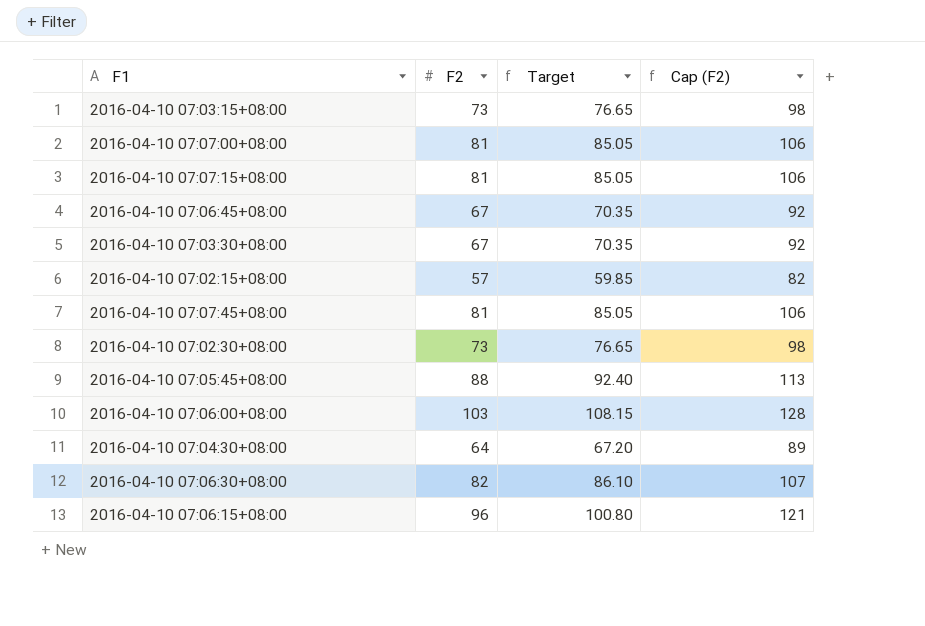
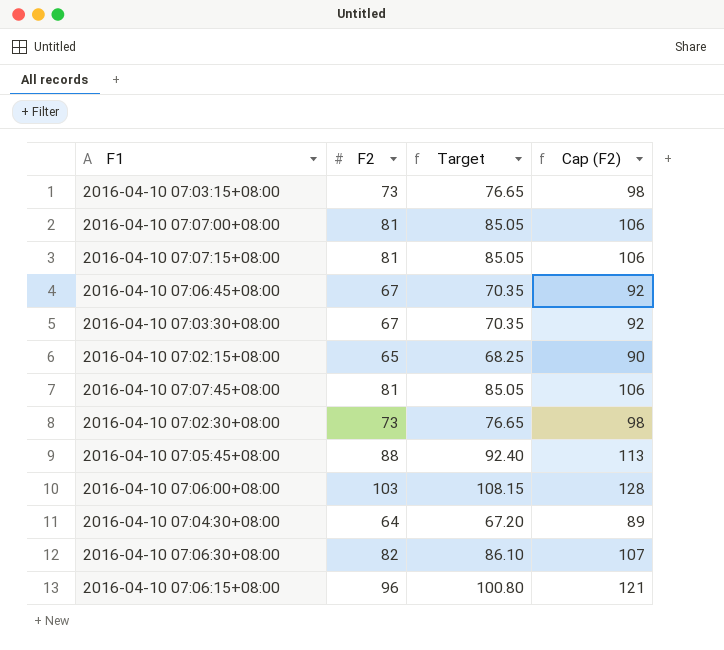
2016-04-10 07:02:15+08:00 | F2: 57 -> 65
2016-04-10 07:02:15+08:00 | Target: 59.85 -> 68.25
2016-04-10 07:02:15+08:00 | Cap (F2): 82 -> 90

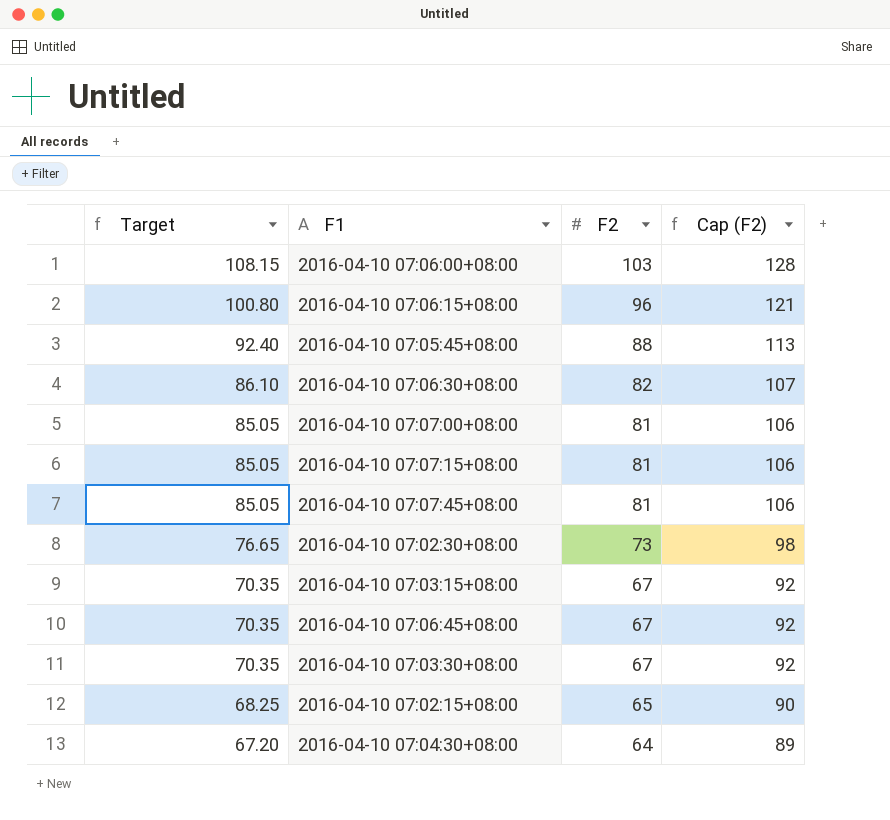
row order: none -> Target descending
column Target | position: 3 -> 1
2016-04-10 07:03:15+08:00 | Target: 76.65 -> 70.35
2016-04-10 07:03:15+08:00 | F2: 73 -> 67
2016-04-10 07:03:15+08:00 | Cap (F2): 98 -> 92

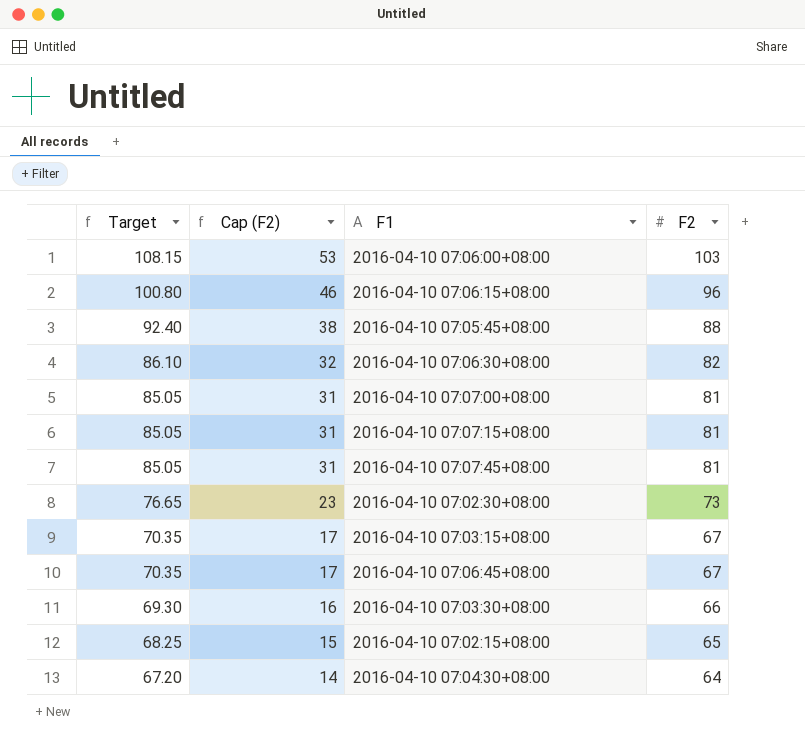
column Cap (F2) | formula: [F2] + 25 -> [F2] - 50
column Cap (F2) | position: 4 -> 2
2016-04-10 07:03:30+08:00 | Target: 70.35 -> 69.30
2016-04-10 07:03:30+08:00 | F2: 67 -> 66

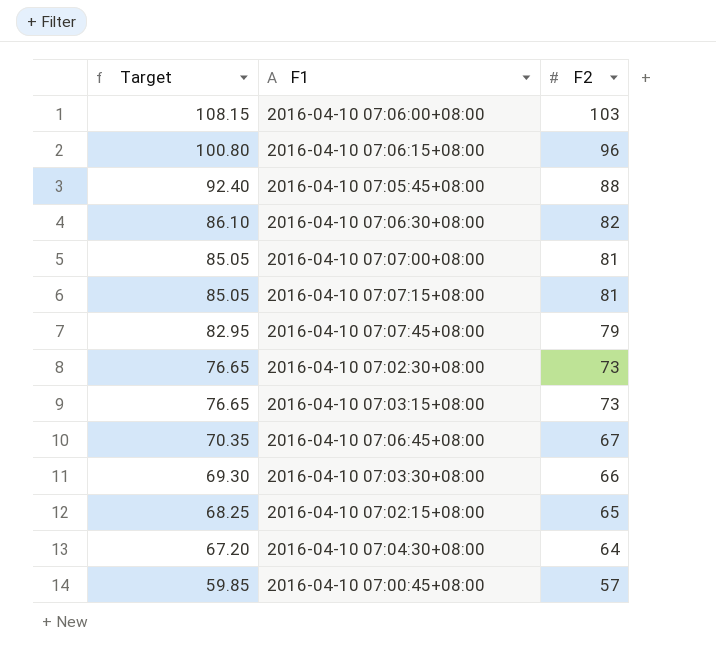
column Cap (F2) | formula: [F2] - 50 -> none
2016-04-10 07:07:45+08:00 | Target: 85.05 -> 82.95
2016-04-10 07:07:45+08:00 | F2: 81 -> 79
2016-04-10 07:03:15+08:00 | Target: 70.35 -> 76.65
2016-04-10 07:03:15+08:00 | F2: 67 -> 73
row 2016-04-10 07:00:45+08:00: none -> 59.85 | 57

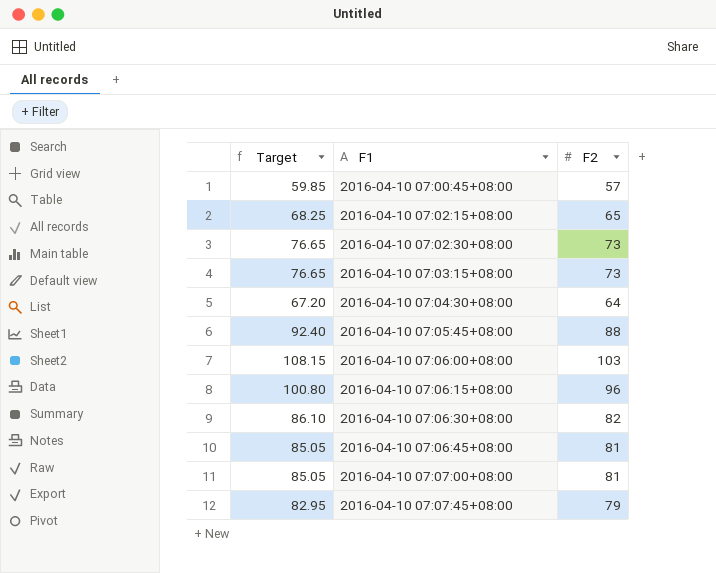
row order: Target descending -> F1 ascending
row 2016-04-10 07:07:15+08:00: 85.05 | 81 -> none
row 2016-04-10 07:03:30+08:00: 69.30 | 66 -> none
2016-04-10 07:06:45+08:00 | Target: 70.35 -> 85.05
2016-04-10 07:06:45+08:00 | F2: 67 -> 81

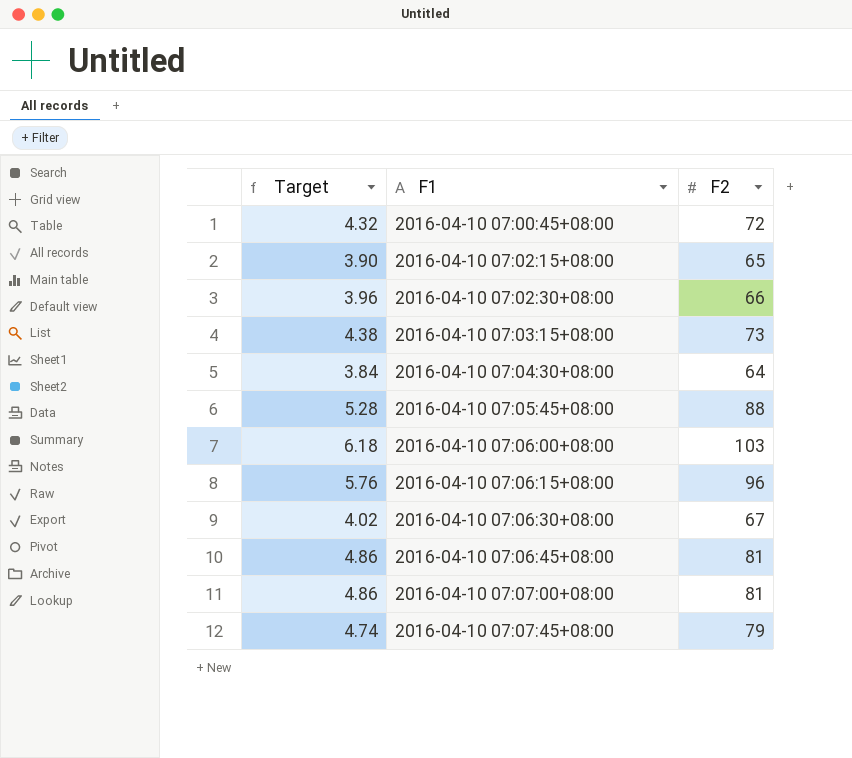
column Target | formula: [F2] * 1.05 -> [F2] * 0.06
2016-04-10 07:00:45+08:00 | F2: 57 -> 72
2016-04-10 07:02:30+08:00 | F2: 73 -> 66
2016-04-10 07:06:30+08:00 | F2: 82 -> 67

